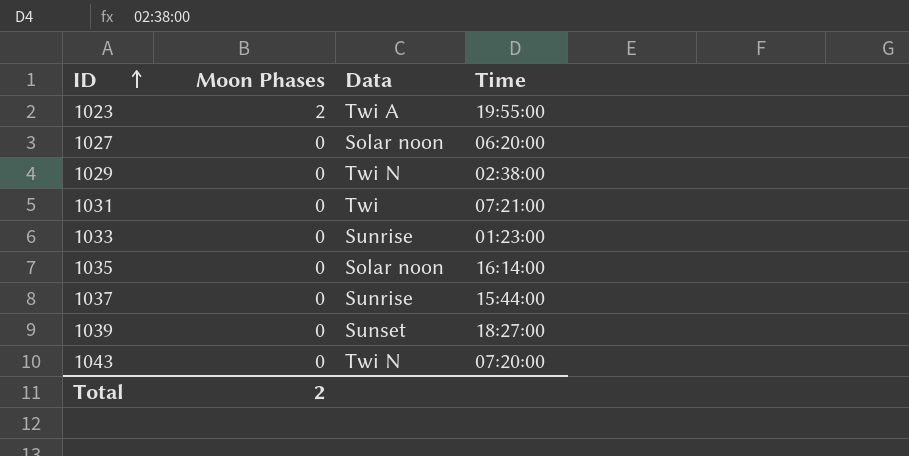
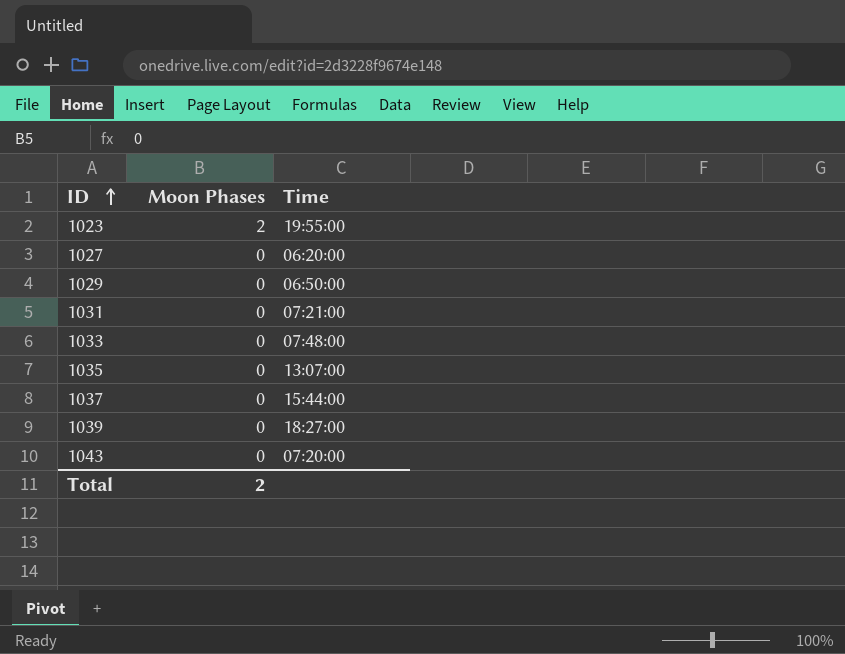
column Data | position: 3 -> none
1029 | Time: 02:38:00 -> 06:50:00
1033 | Time: 01:23:00 -> 07:48:00
1035 | Time: 16:14:00 -> 13:07:00

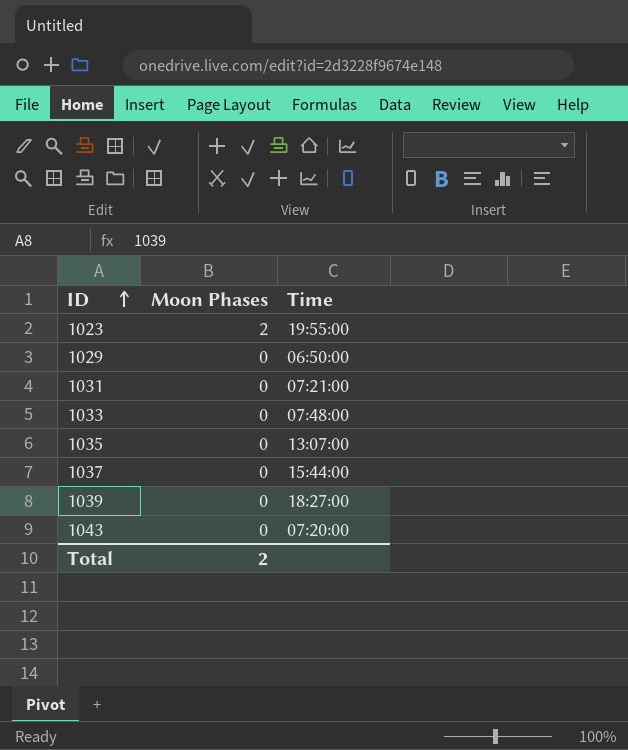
row 1027: 0 | 06:20:00 -> none

